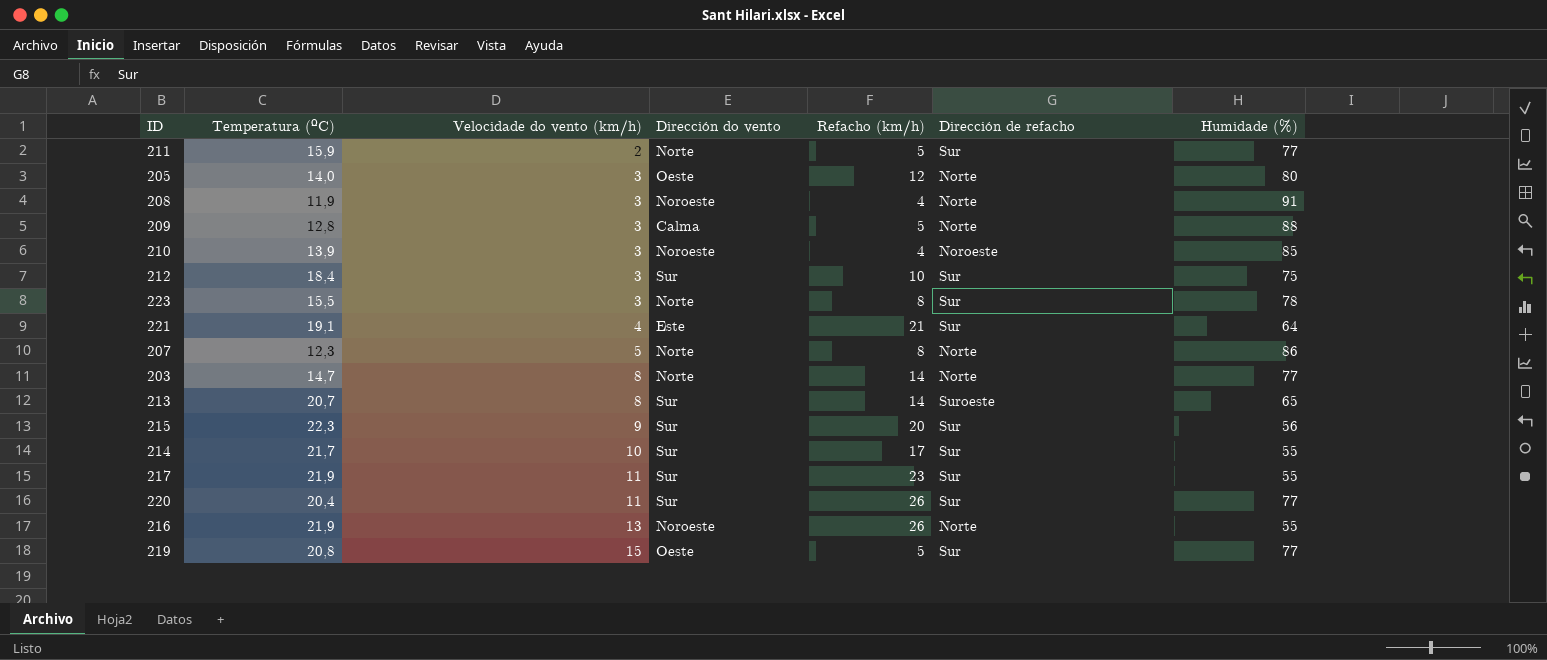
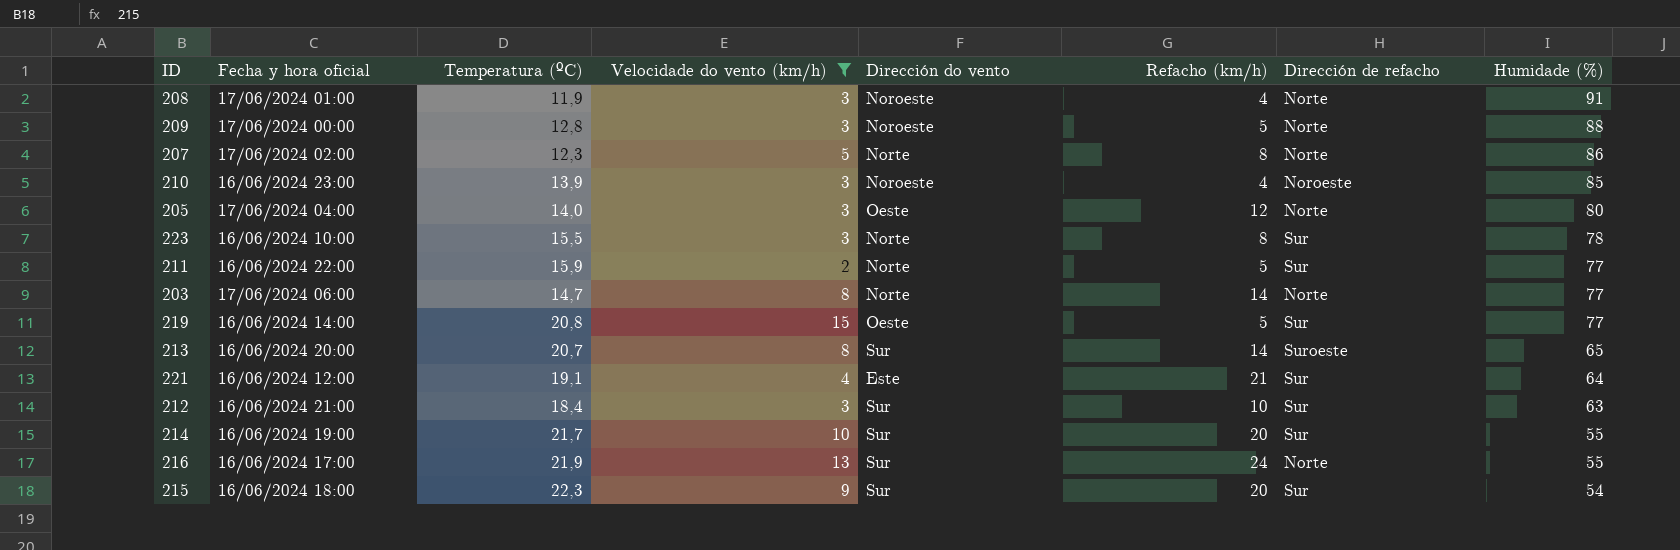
filter: none -> Velocidade do vento (km/h) != 11
row order: Velocidade do vento (km/h) ascending -> Humidade (%) descending
column Fecha y hora oficial | position: none -> 2
209 | Dirección do vento: Calma -> Noroeste
212 | Humidade (%): 75 -> 63
214 | Refacho (km/h): 17 -> 20
216 | Dirección do vento: Noroeste -> Sur
216 | Refacho (km/h): 26 -> 24
215 | Humidade (%): 56 -> 54

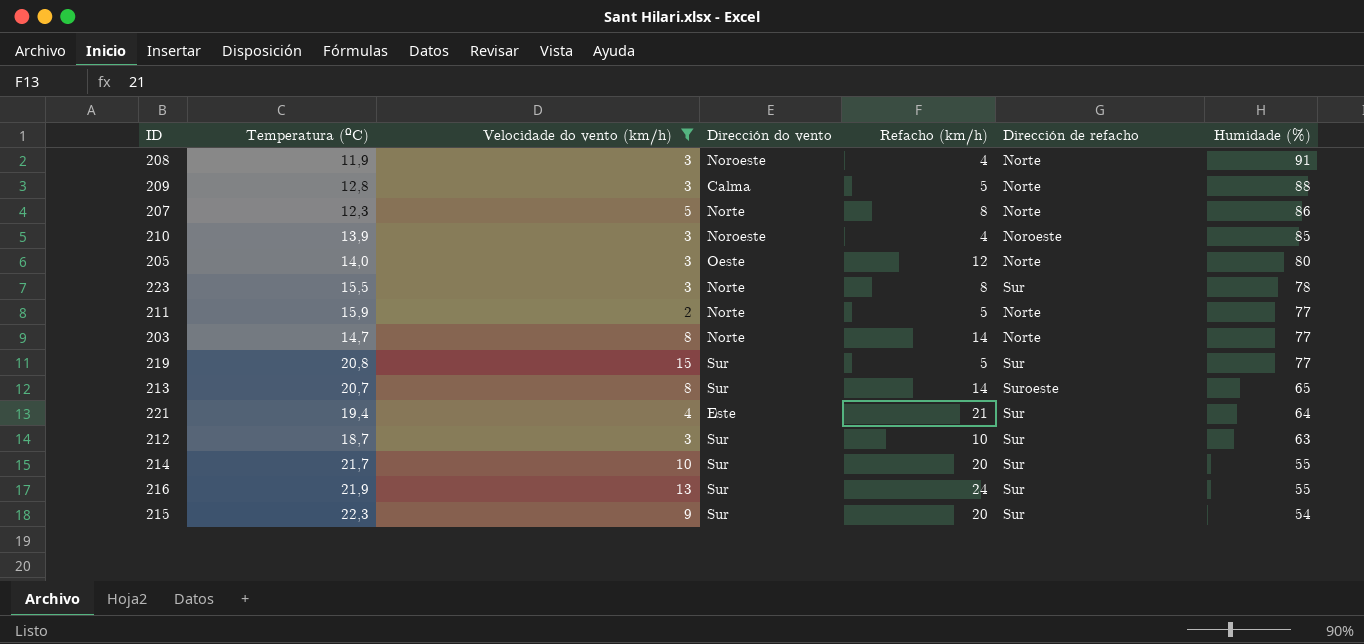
column Fecha y hora oficial | position: 2 -> none
209 | Dirección do vento: Noroeste -> Calma
211 | Dirección de refacho: Sur -> Norte
219 | Dirección do vento: Oeste -> Sur
221 | Temperatura (ºC): 19,1 -> 19,4
212 | Temperatura (ºC): 18,4 -> 18,7
216 | Dirección de refacho: Norte -> Sur

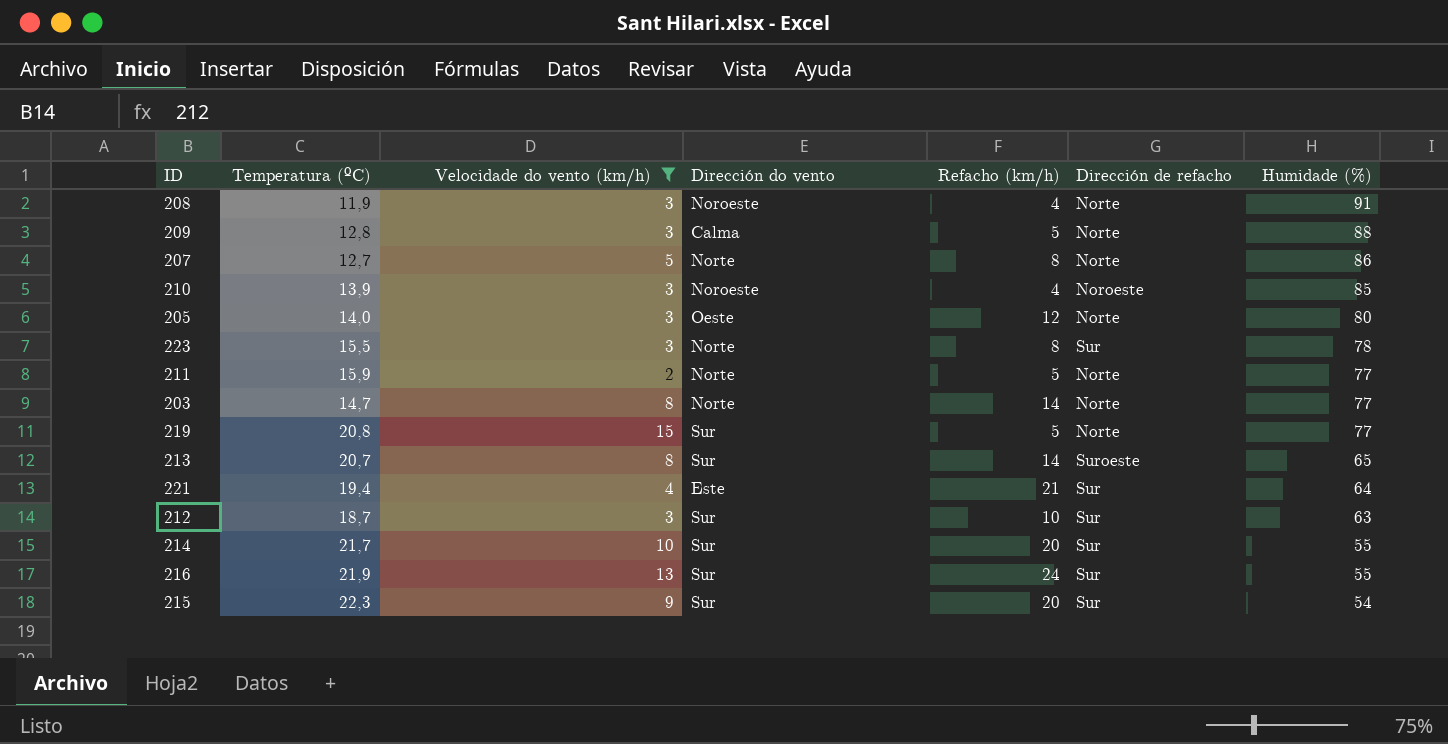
207 | Temperatura (ºC): 12,3 -> 12,7
219 | Dirección de refacho: Sur -> Norte

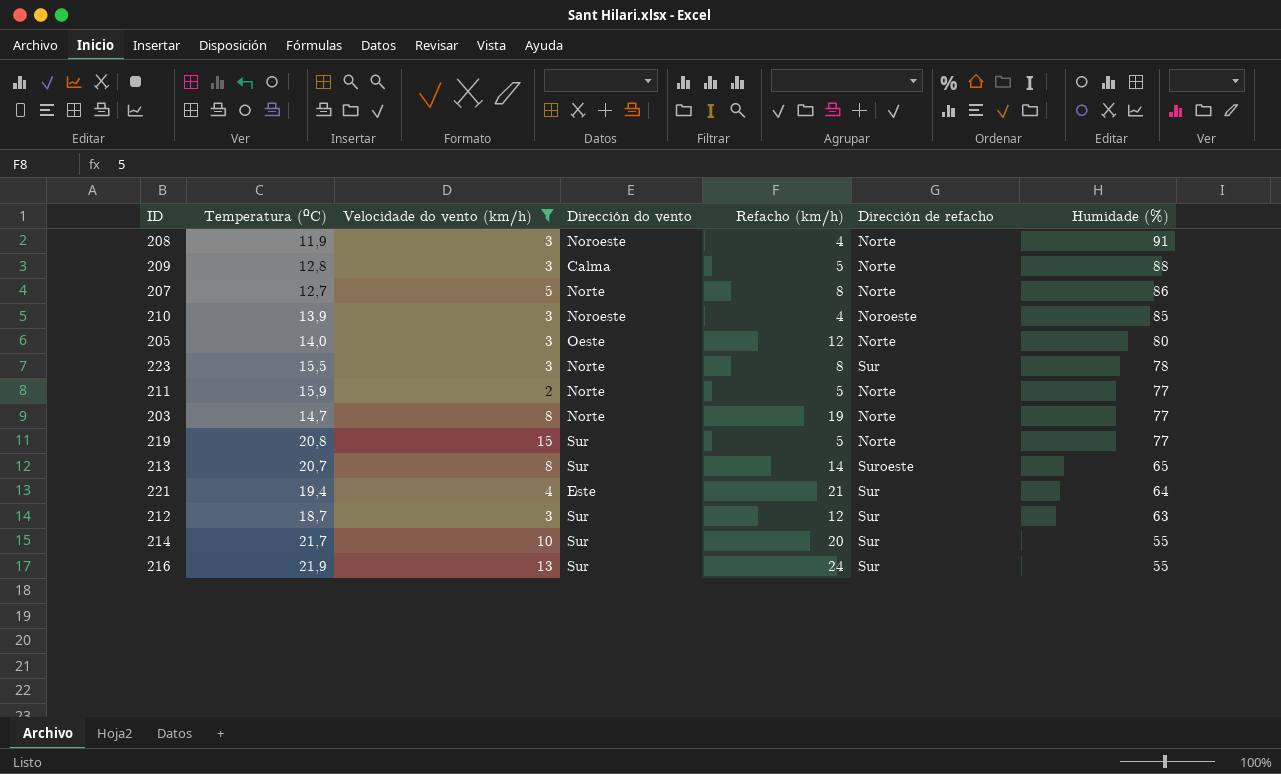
row 215: 22,3 | 9 | Sur | 20 | Sur | 54 -> none
203 | Refacho (km/h): 14 -> 19
212 | Refacho (km/h): 10 -> 12

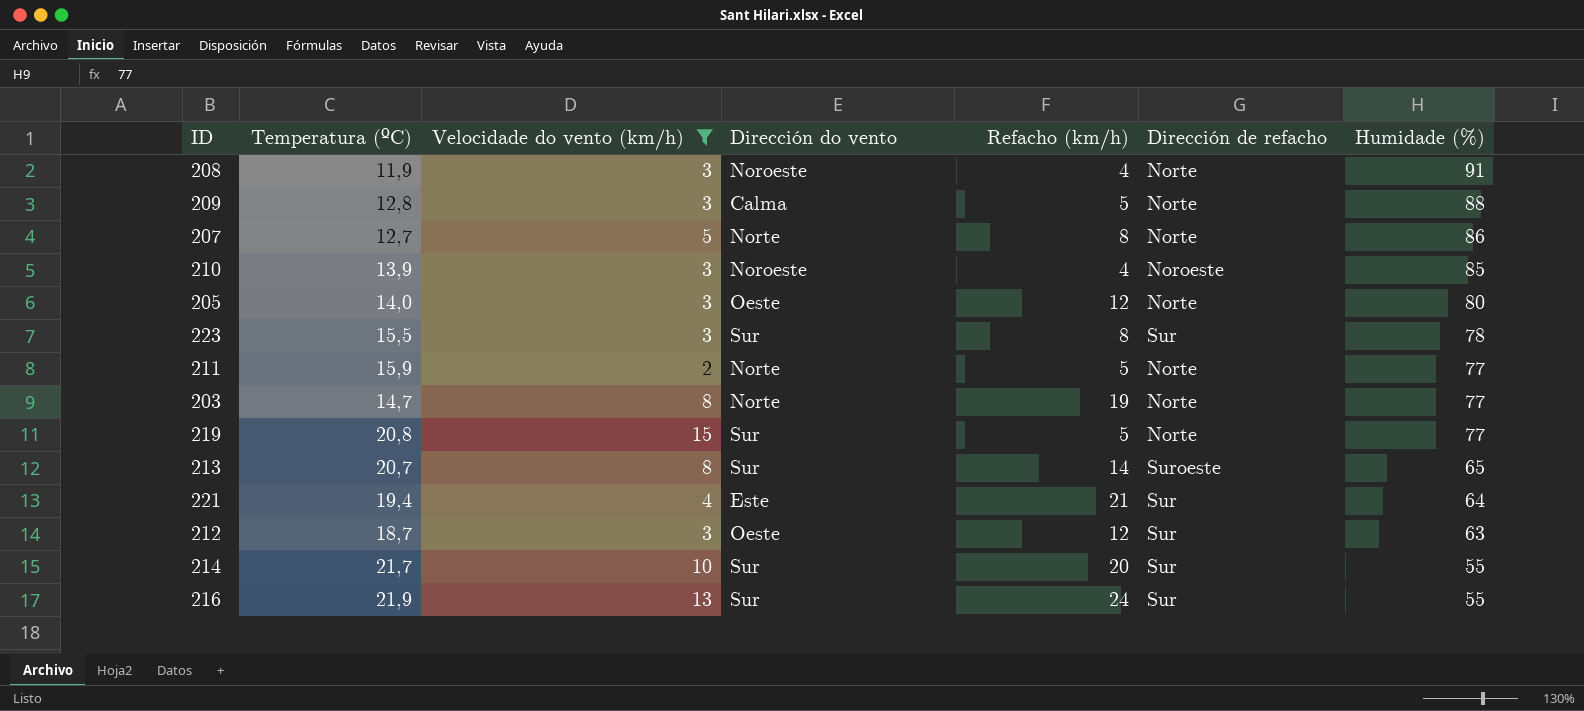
223 | Dirección do vento: Norte -> Sur
212 | Dirección do vento: Sur -> Oeste

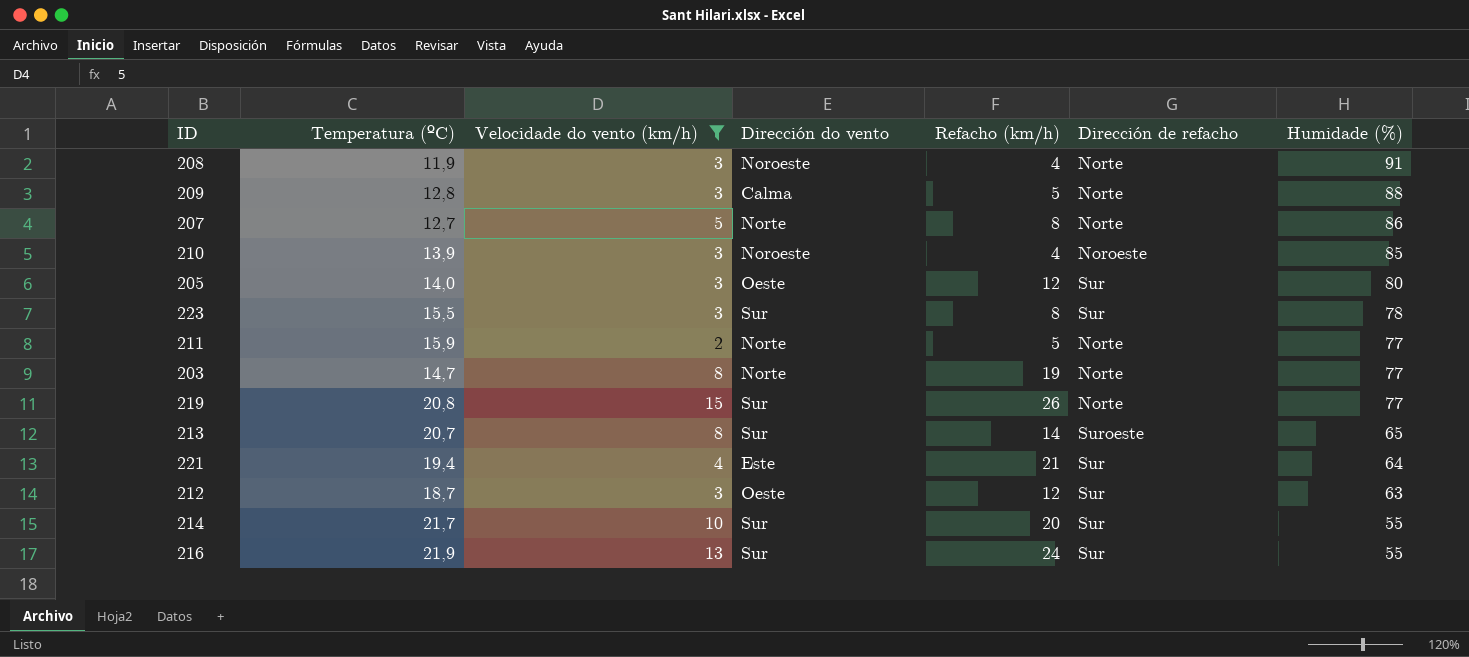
205 | Dirección de refacho: Norte -> Sur
219 | Refacho (km/h): 5 -> 26

